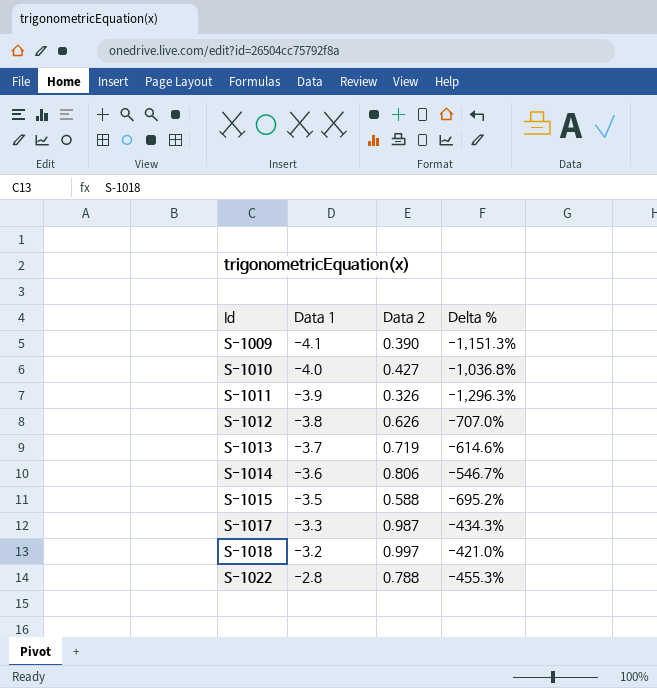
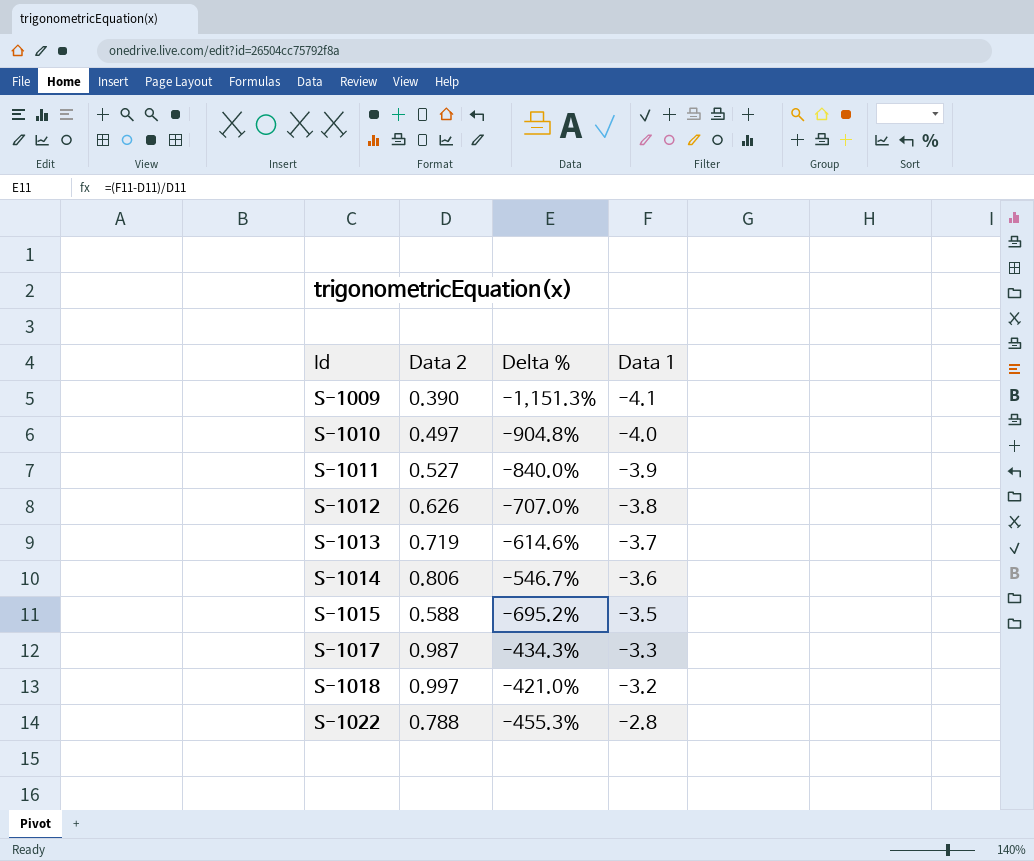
column Data 1 | position: 2 -> 4
S-1010 | Data 2: 0.427 -> 0.497
S-1010 | Delta %: -1,036.8% -> -904.8%
S-1011 | Data 2: 0.326 -> 0.527
S-1011 | Delta %: -1,296.3% -> -840.0%

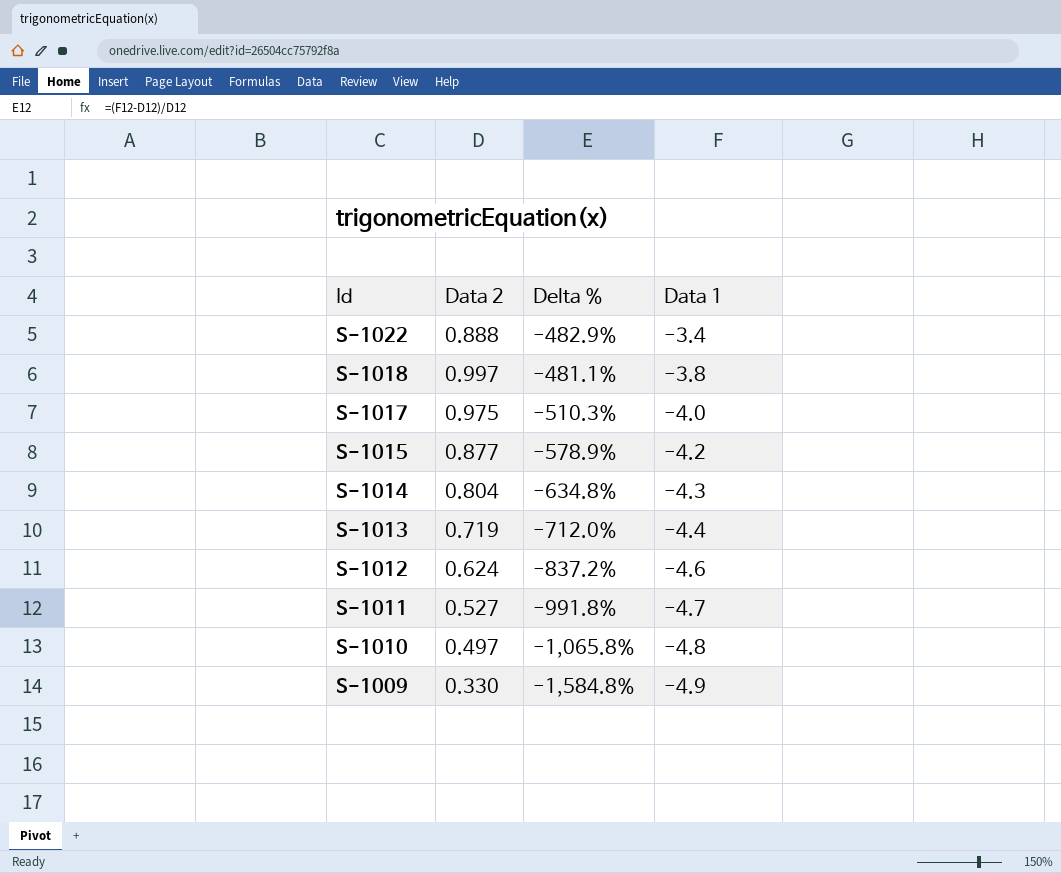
row order: Id ascending -> Id descending
S-1022 | Data 2: 0.788 -> 0.888
S-1022 | Delta %: -455.3% -> -482.9%
S-1022 | Data 1: -2.8 -> -3.4
S-1018 | Delta %: -421.0% -> -481.1%
S-1018 | Data 1: -3.2 -> -3.8
S-1017 | Data 2: 0.987 -> 0.975
S-1017 | Delta %: -434.3% -> -510.3%
S-1017 | Data 1: -3.3 -> -4.0
S-1015 | Data 2: 0.588 -> 0.877
S-1015 | Delta %: -695.2% -> -578.9%
S-1015 | Data 1: -3.5 -> -4.2
S-1014 | Data 2: 0.806 -> 0.804
S-1014 | Delta %: -546.7% -> -634.8%
S-1014 | Data 1: -3.6 -> -4.3
S-1013 | Delta %: -614.6% -> -712.0%
S-1013 | Data 1: -3.7 -> -4.4
S-1012 | Data 2: 0.626 -> 0.624
S-1012 | Delta %: -707.0% -> -837.2%
S-1012 | Data 1: -3.8 -> -4.6
S-1011 | Delta %: -840.0% -> -991.8%
S-1011 | Data 1: -3.9 -> -4.7
S-1010 | Delta %: -904.8% -> -1,065.8%
S-1010 | Data 1: -4.0 -> -4.8
S-1009 | Data 2: 0.390 -> 0.330
S-1009 | Delta %: -1,151.3% -> -1,584.8%
S-1009 | Data 1: -4.1 -> -4.9

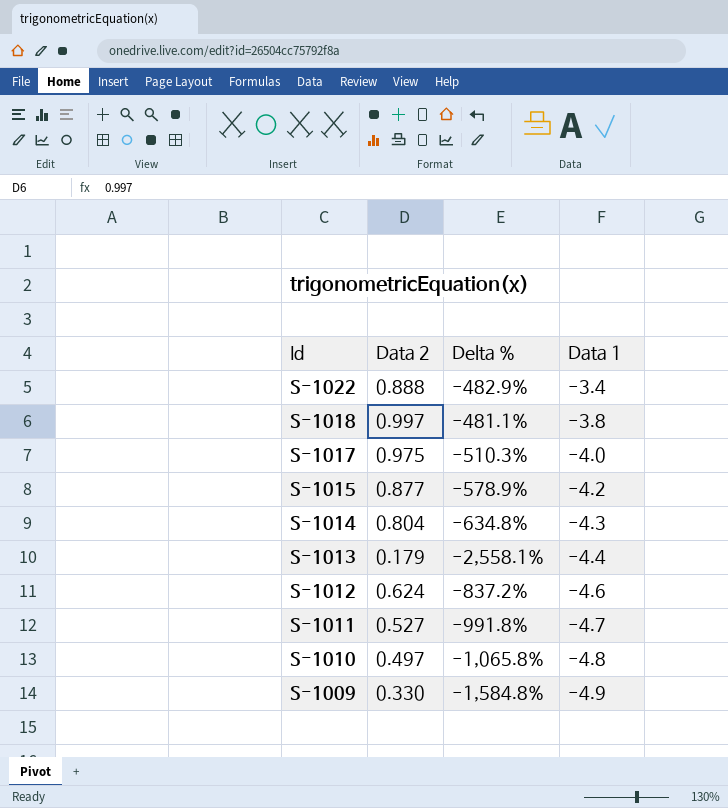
S-1013 | Data 2: 0.719 -> 0.179
S-1013 | Delta %: -712.0% -> -2,558.1%

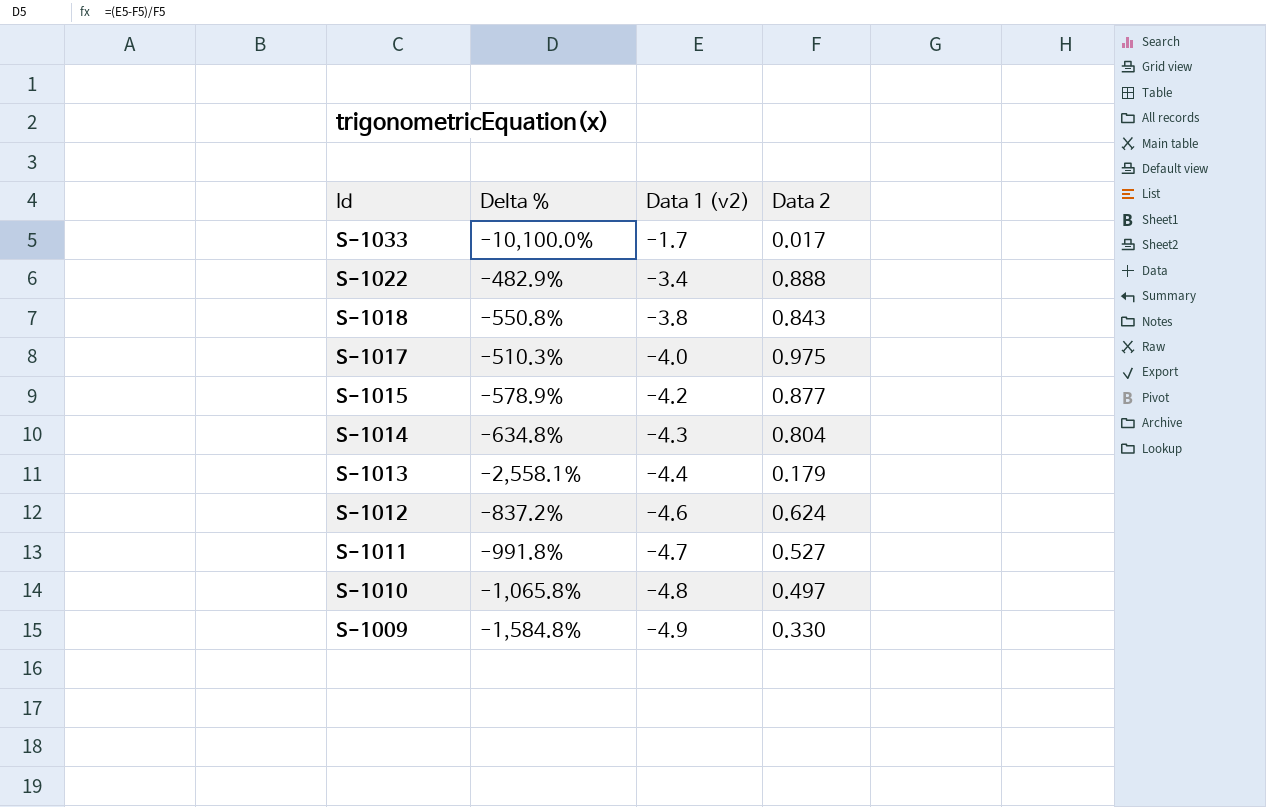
column name: Data 1 -> Data 1 (v2)
column Data 2 | position: 2 -> 4
row S-1033: none -> -10,100.0% | -1.7 | 0.017
S-1018 | Delta %: -481.1% -> -550.8%
S-1018 | Data 2: 0.997 -> 0.843

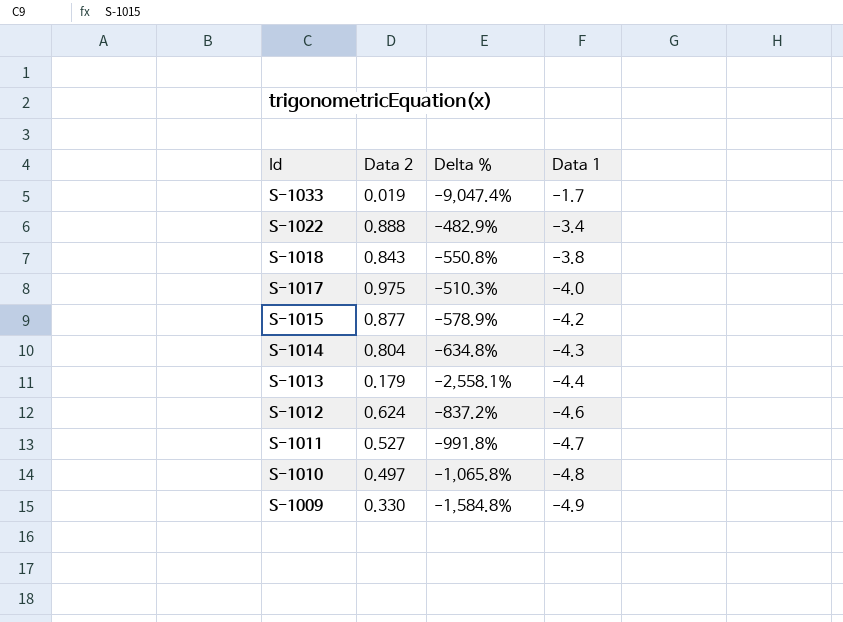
column Data 2 | position: 4 -> 2
column name: Data 1 (v2) -> Data 1
S-1033 | Data 2: 0.017 -> 0.019
S-1033 | Delta %: -10,100.0% -> -9,047.4%

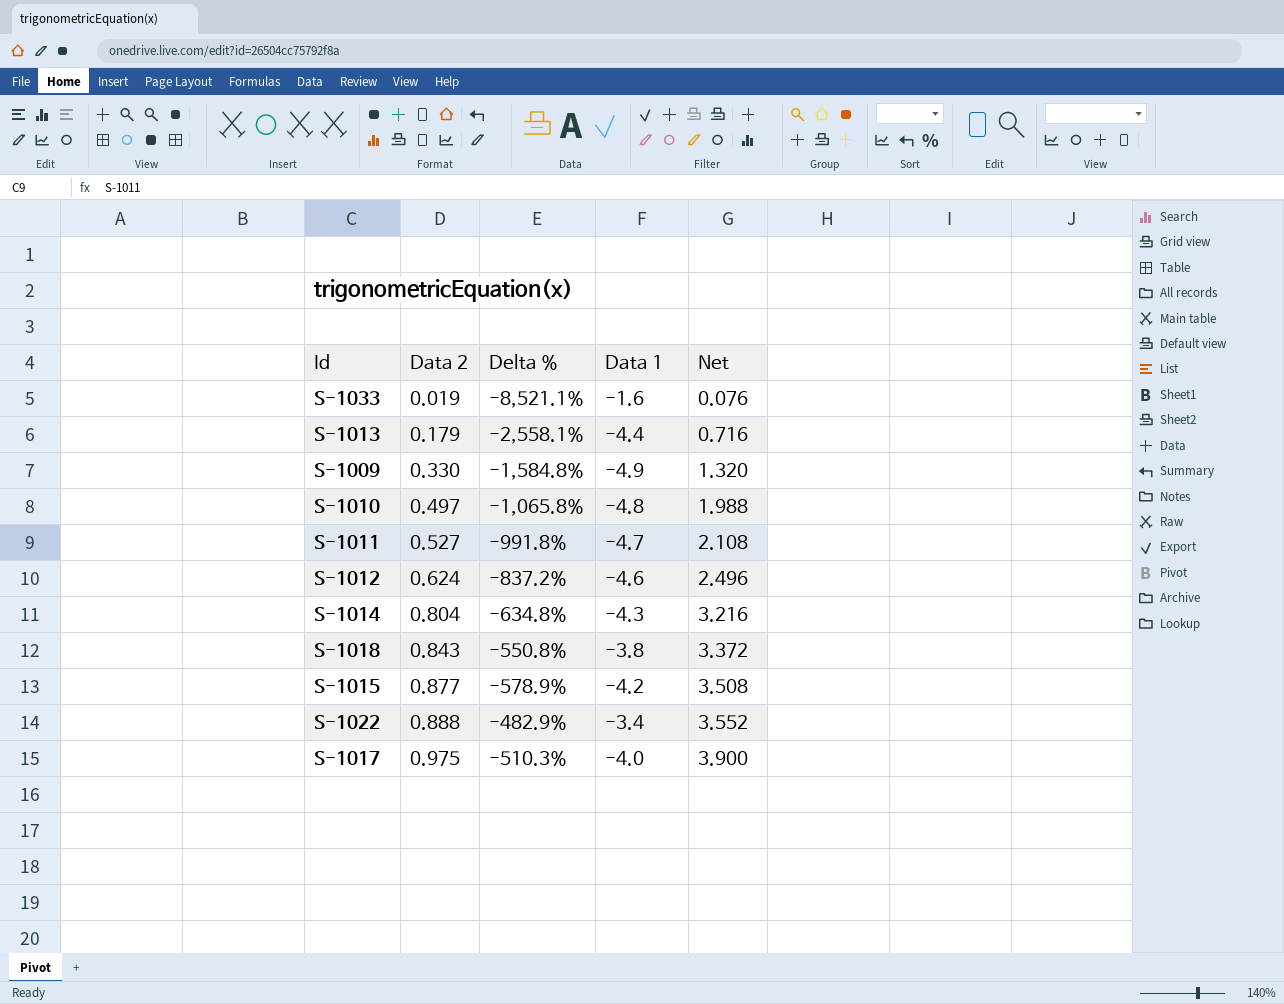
row order: Id descending -> Data 2 ascending
column Net | formula: none -> [Data 2] * 4
S-1033 | Delta %: -9,047.4% -> -8,521.1%
S-1033 | Data 1: -1.7 -> -1.6

